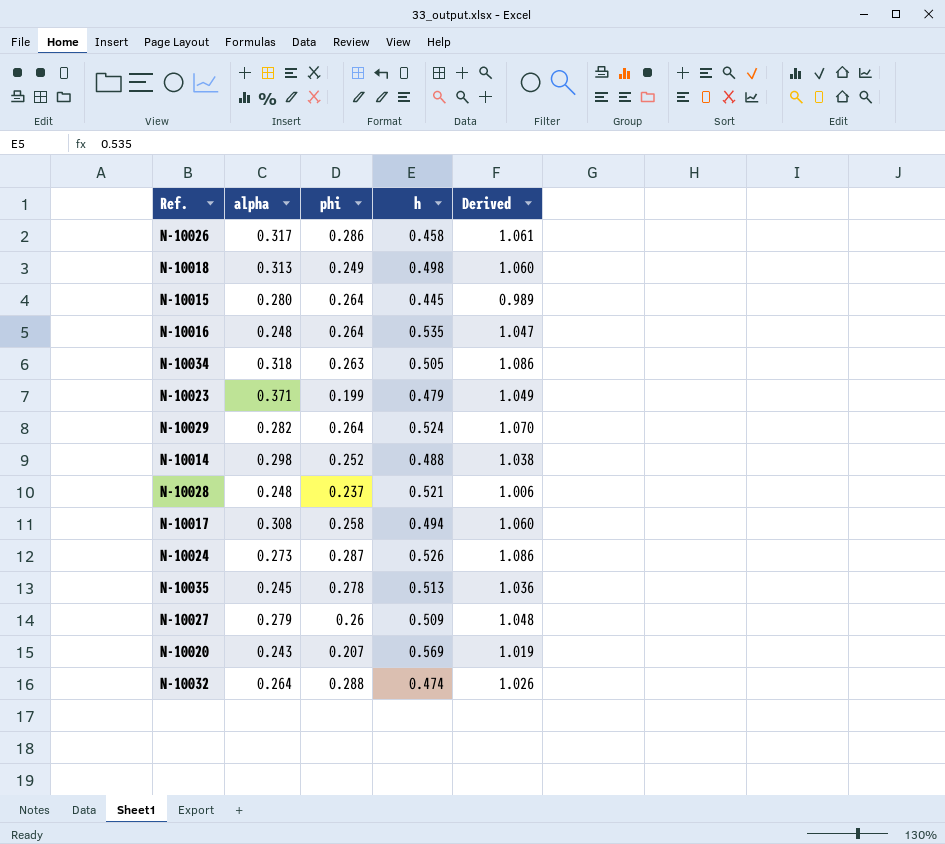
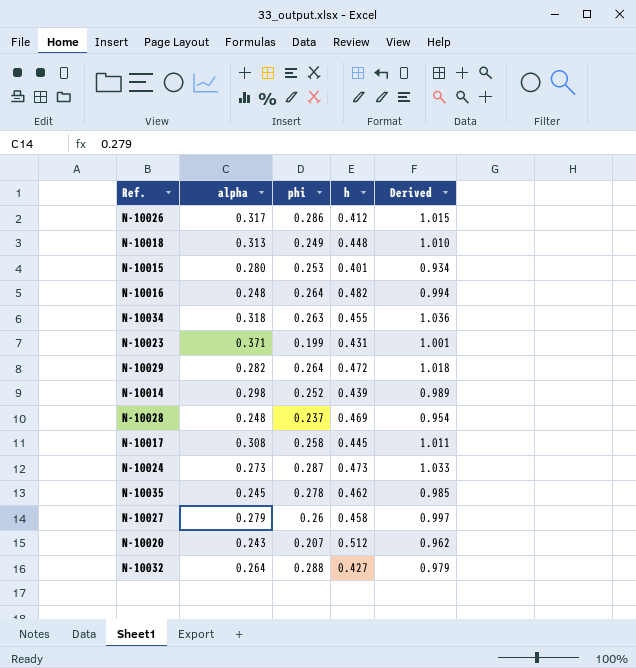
N-10026 | h: 0.458 -> 0.412
N-10026 | Derived: 1.061 -> 1.015
N-10018 | h: 0.498 -> 0.448
N-10018 | Derived: 1.060 -> 1.010
N-10015 | phi: 0.264 -> 0.253
N-10015 | h: 0.445 -> 0.401
N-10015 | Derived: 0.989 -> 0.934
N-10016 | h: 0.535 -> 0.482
N-10016 | Derived: 1.047 -> 0.994
N-10034 | h: 0.505 -> 0.455
N-10034 | Derived: 1.086 -> 1.036
N-10023 | h: 0.479 -> 0.431
N-10023 | Derived: 1.049 -> 1.001
N-10029 | h: 0.524 -> 0.472
N-10029 | Derived: 1.070 -> 1.018
N-10014 | h: 0.488 -> 0.439
N-10014 | Derived: 1.038 -> 0.989
N-10028 | h: 0.521 -> 0.469
N-10028 | Derived: 1.006 -> 0.954
N-10017 | h: 0.494 -> 0.445
N-10017 | Derived: 1.060 -> 1.011
N-10024 | h: 0.526 -> 0.473
N-10024 | Derived: 1.086 -> 1.033
N-10035 | h: 0.513 -> 0.462
N-10035 | Derived: 1.036 -> 0.985
N-10027 | h: 0.509 -> 0.458
N-10027 | Derived: 1.048 -> 0.997
N-10020 | h: 0.569 -> 0.512
N-10020 | Derived: 1.019 -> 0.962
N-10032 | h: 0.474 -> 0.427
N-10032 | Derived: 1.026 -> 0.979

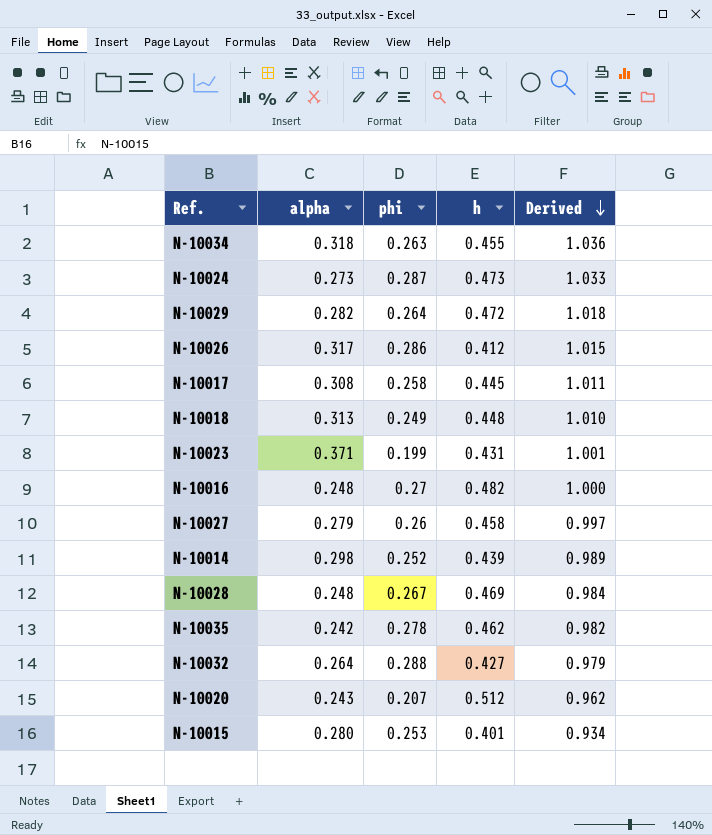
row order: none -> Derived descending
N-10016 | phi: 0.264 -> 0.27
N-10016 | Derived: 0.994 -> 1.000
N-10028 | phi: 0.237 -> 0.267
N-10028 | Derived: 0.954 -> 0.984
N-10035 | alpha: 0.245 -> 0.242
N-10035 | Derived: 0.985 -> 0.982

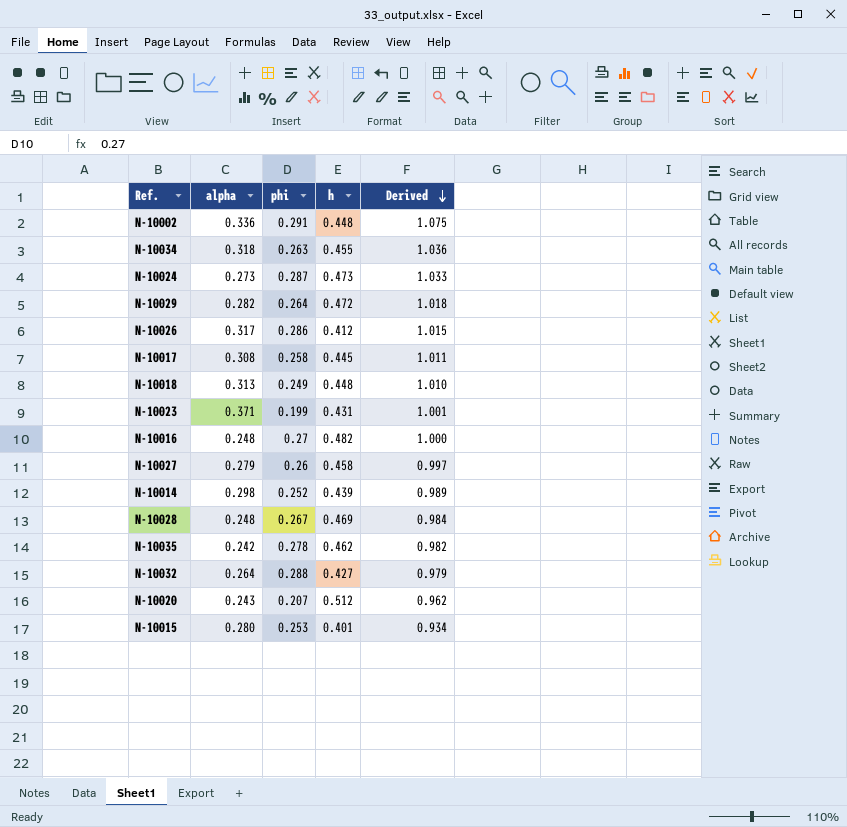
row N-10002: none -> 0.336 | 0.291 | 0.448 | 1.075

